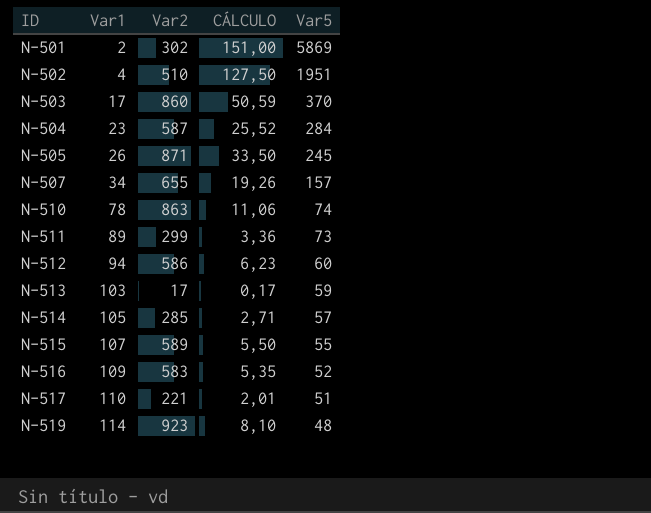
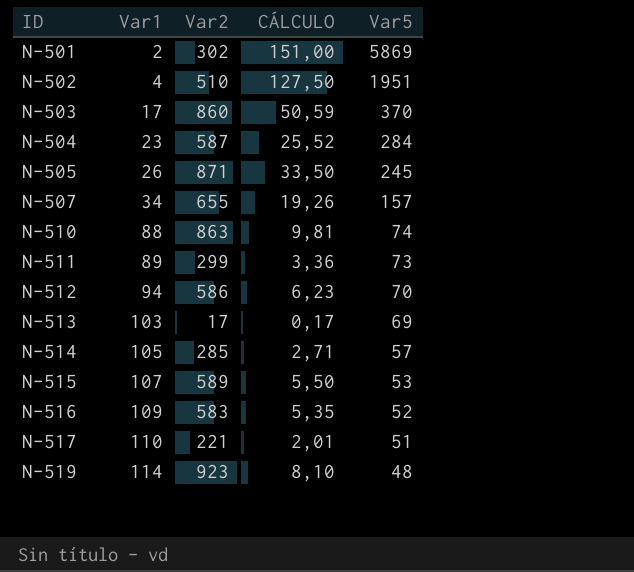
N-510 | Var1: 78 -> 88
N-510 | CÁLCULO: 11,06 -> 9,81
N-512 | Var5: 60 -> 70
N-513 | Var5: 59 -> 69
N-515 | Var5: 55 -> 53

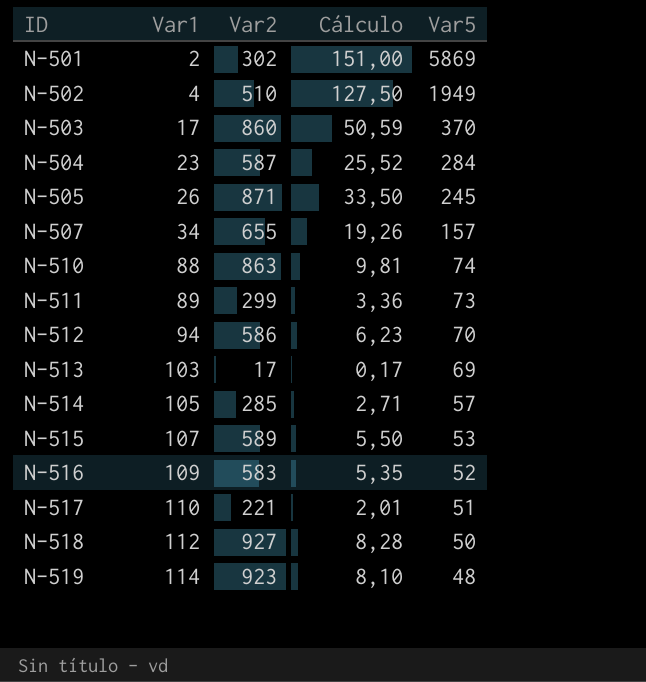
column name: CÁLCULO -> Cálculo
N-502 | Var5: 1951 -> 1949
row N-518: none -> 112 | 927 | 8,28 | 50

